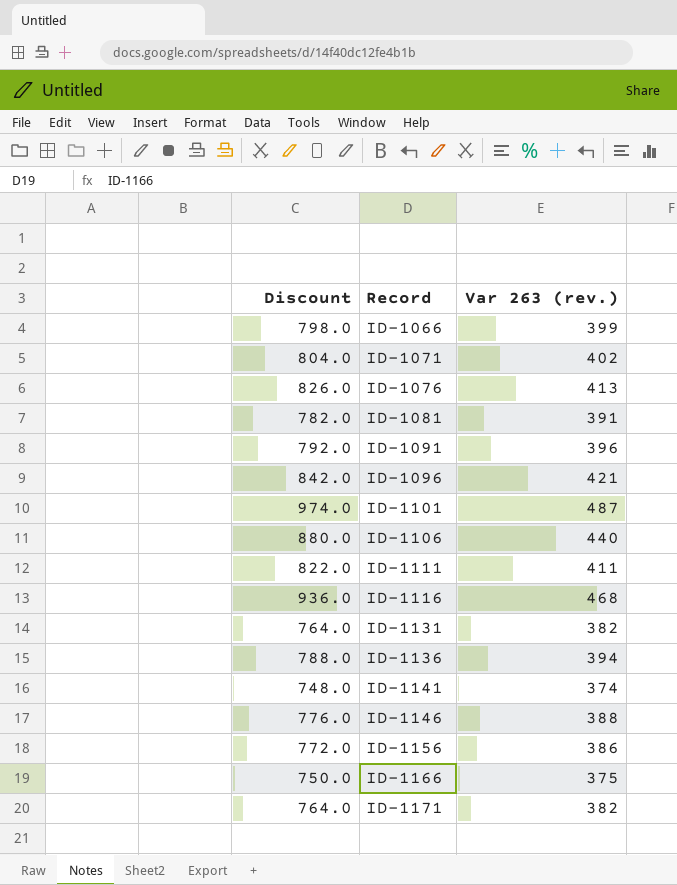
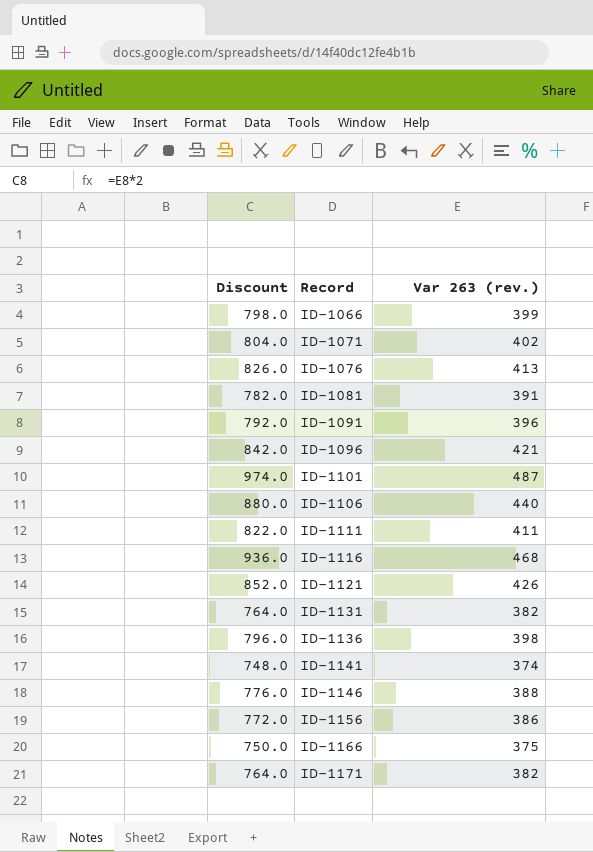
row ID-1121: none -> 852.0 | 426
ID-1136 | Discount: 788.0 -> 796.0
ID-1136 | Var 263 (rev.): 394 -> 398

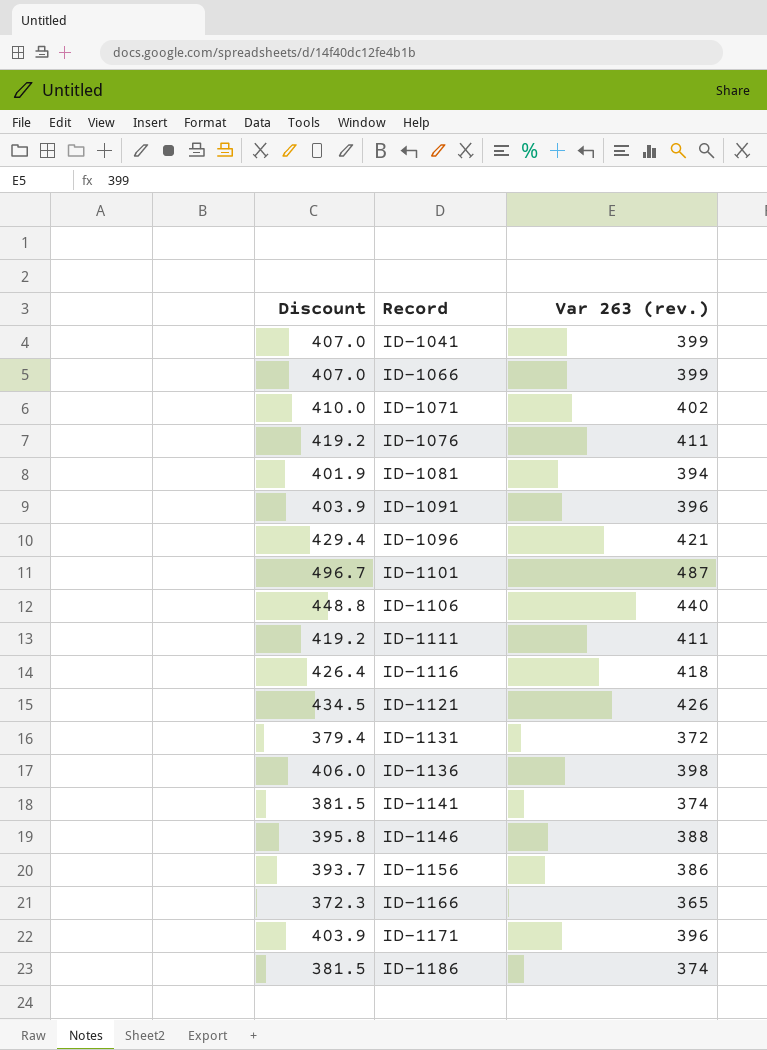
column Discount | formula: [Var 263 (rev.)] * 2 -> [Var 263 (rev.)] * 1.02
row ID-1041: none -> 407.0 | 399
ID-1076 | Var 263 (rev.): 413 -> 411
ID-1081 | Var 263 (rev.): 391 -> 394
ID-1116 | Var 263 (rev.): 468 -> 418
ID-1131 | Var 263 (rev.): 382 -> 372
ID-1166 | Var 263 (rev.): 375 -> 365
ID-1171 | Var 263 (rev.): 382 -> 396
row ID-1186: none -> 381.5 | 374

